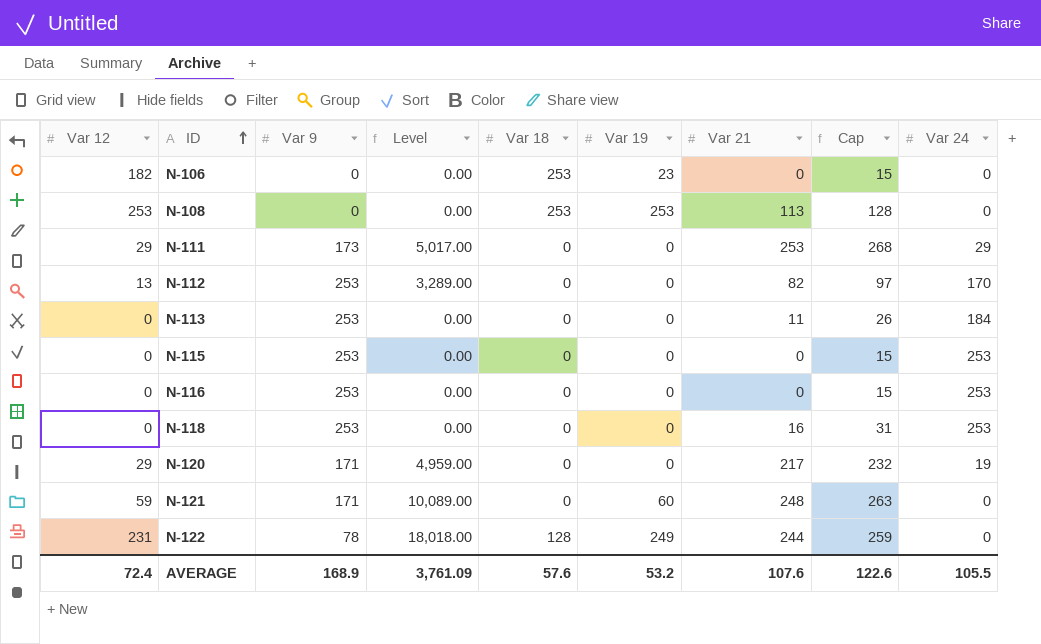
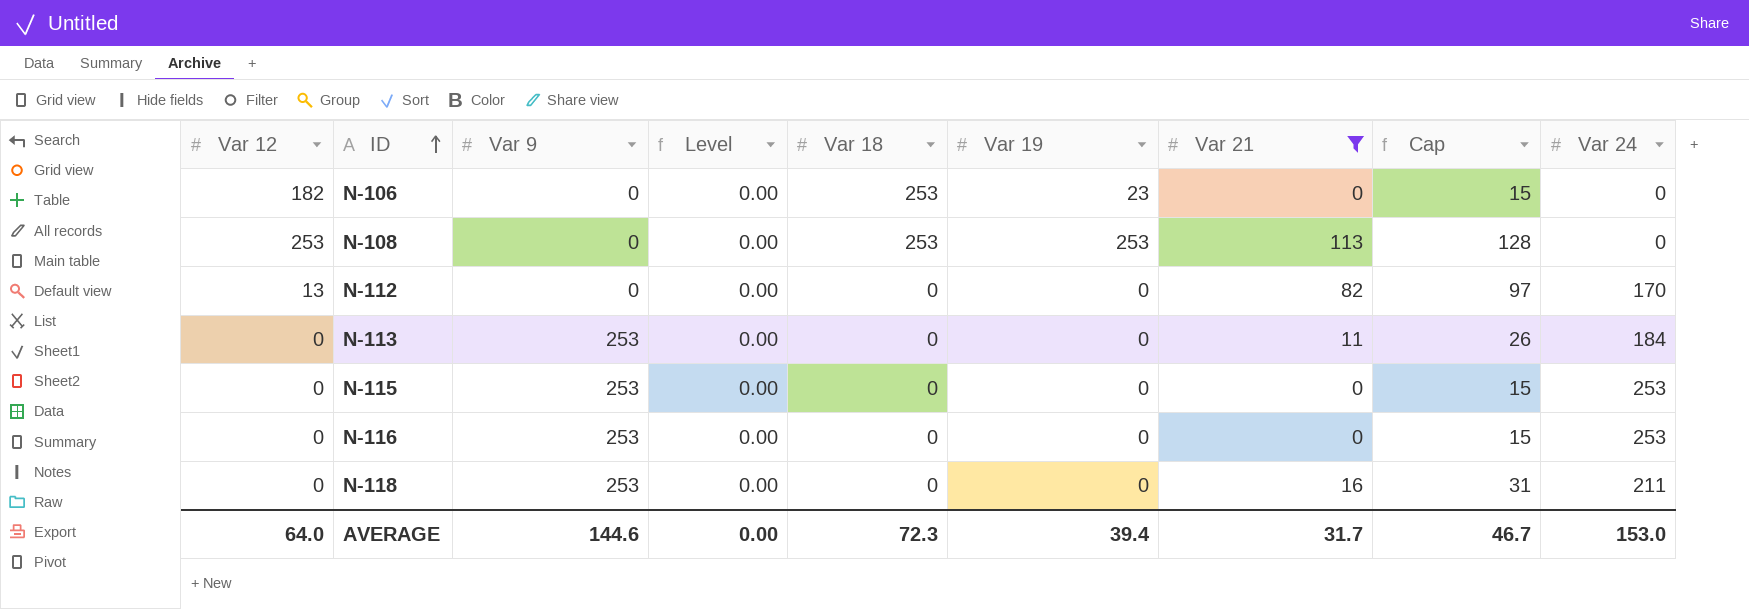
filter: none -> Var 21 <= 113
N-112 | Var 9: 253 -> 0
N-112 | Level: 3,289.00 -> 0.00
N-118 | Var 24: 253 -> 211
AVERAGE | Var 12: 72.4 -> 64.0
AVERAGE | Var 9: 168.9 -> 144.6
AVERAGE | Level: 3,761.09 -> 0.00
AVERAGE | Var 18: 57.6 -> 72.3
AVERAGE | Var 19: 53.2 -> 39.4
AVERAGE | Var 21: 107.6 -> 31.7
AVERAGE | Cap: 122.6 -> 46.7
AVERAGE | Var 24: 105.5 -> 153.0

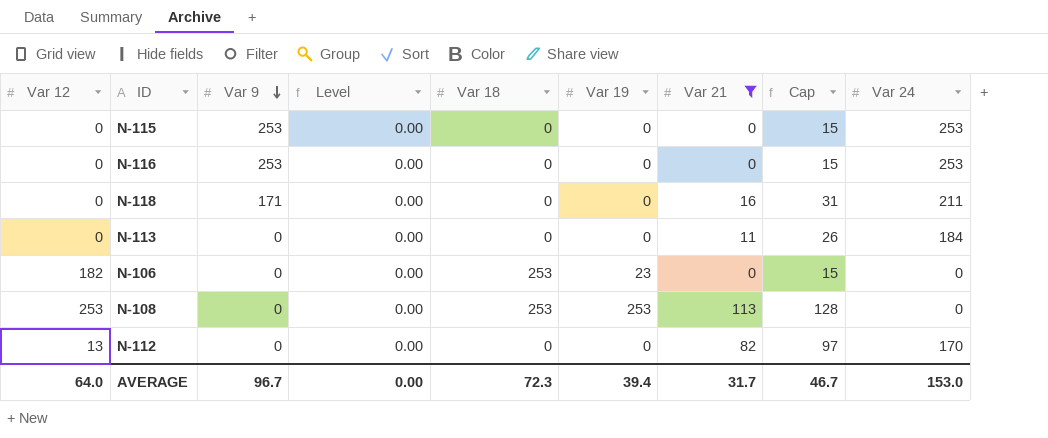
row order: ID ascending -> Var 9 descending
N-118 | Var 9: 253 -> 171
N-113 | Var 9: 253 -> 0
AVERAGE | Var 9: 144.6 -> 96.7

